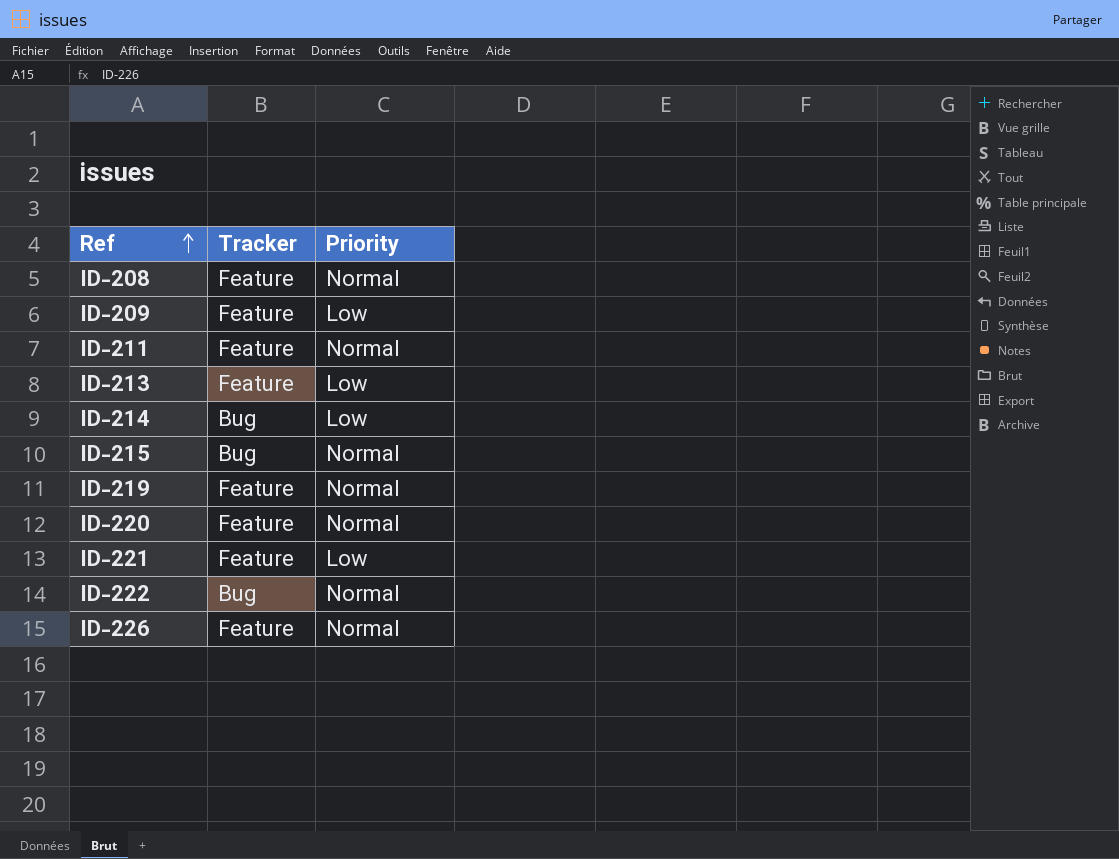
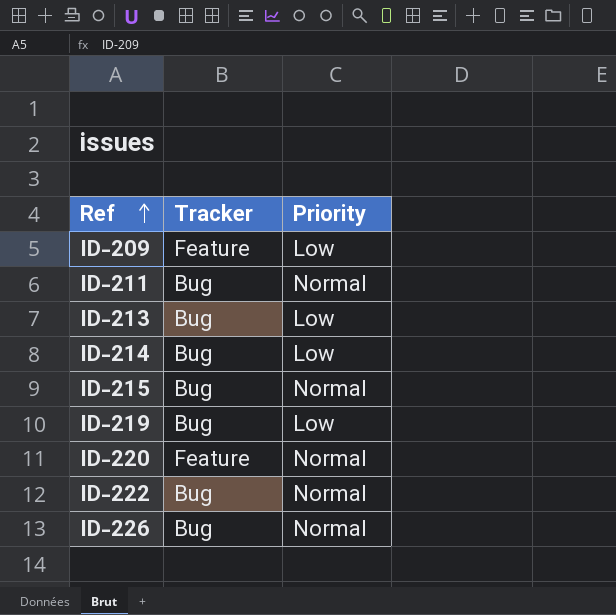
row ID-208: Feature | Normal -> none
row ID-221: Feature | Low -> none
ID-211 | Tracker: Feature -> Bug
ID-213 | Tracker: Feature -> Bug
ID-219 | Tracker: Feature -> Bug
ID-219 | Priority: Normal -> Low
ID-226 | Tracker: Feature -> Bug

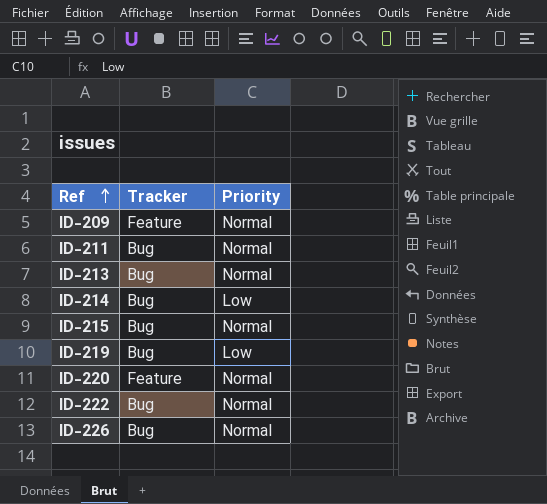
ID-209 | Priority: Low -> Normal
ID-213 | Priority: Low -> Normal

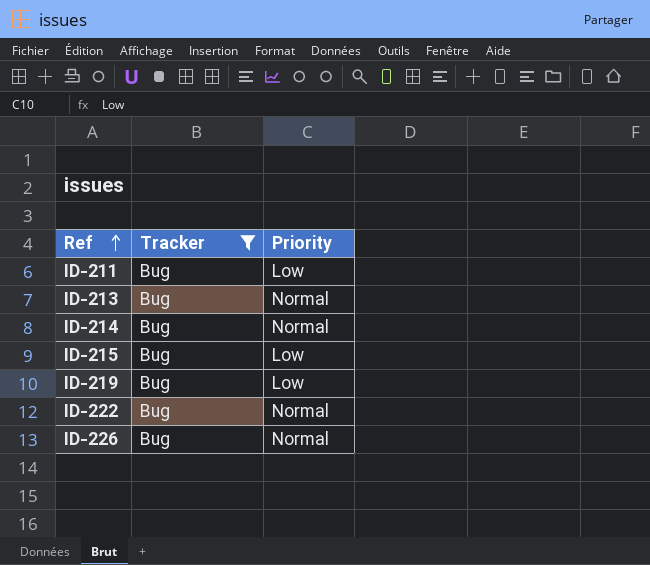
filter: none -> Tracker = Bug
ID-211 | Priority: Normal -> Low
ID-214 | Priority: Low -> Normal
ID-215 | Priority: Normal -> Low

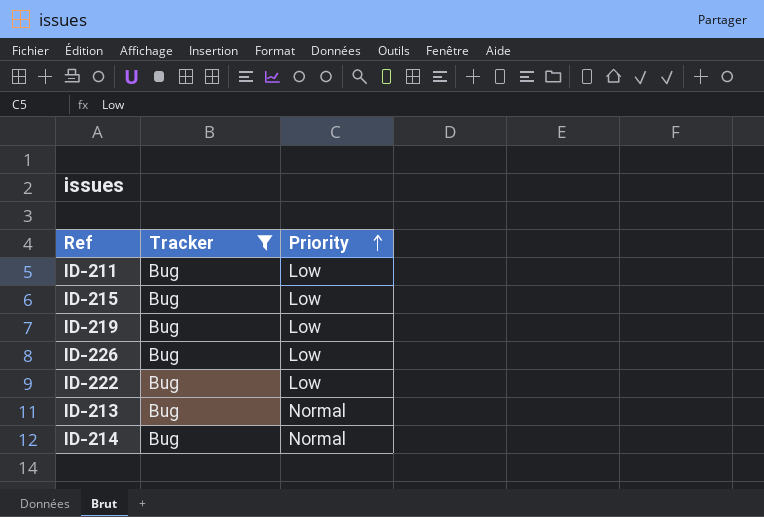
row order: Ref ascending -> Priority ascending
ID-226 | Priority: Normal -> Low
ID-222 | Priority: Normal -> Low

